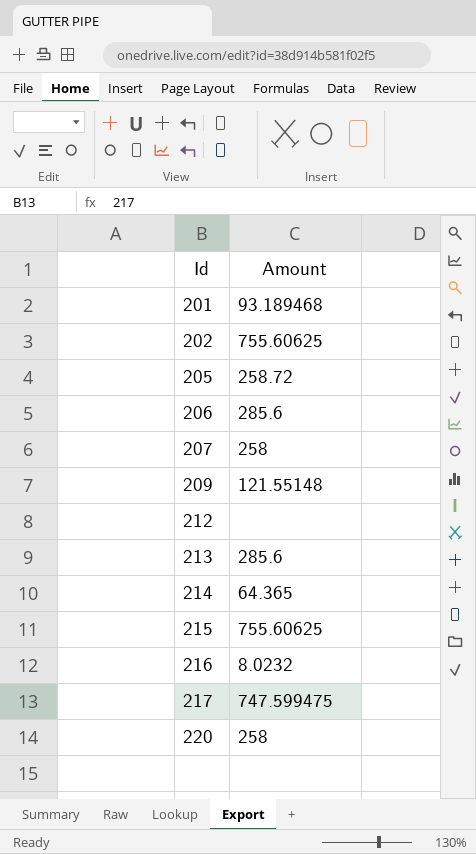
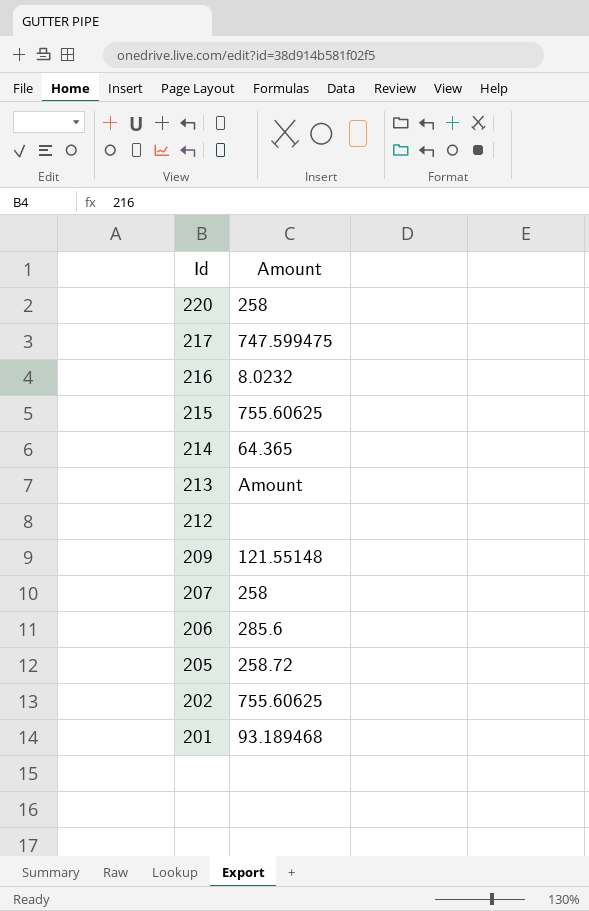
row order: Id ascending -> Id descending
213 | Amount: 285.6 -> Amount

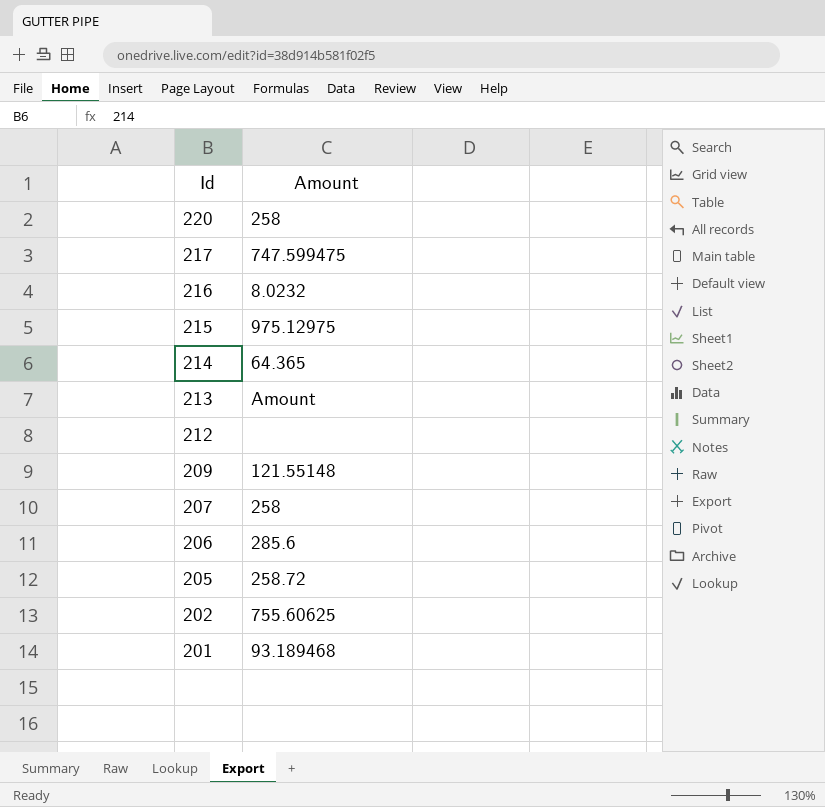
215 | Amount: 755.60625 -> 975.12975

